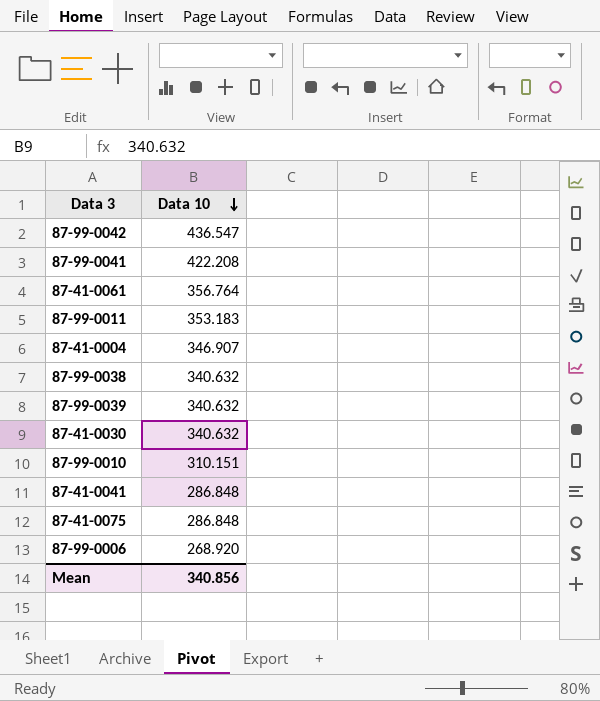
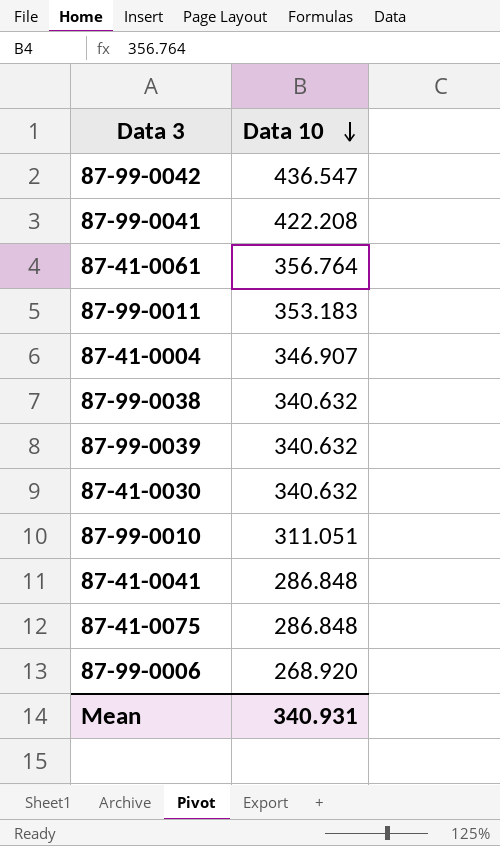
87-99-0010 | Data 10: 310.151 -> 311.051
Mean | Data 10: 340.856 -> 340.931

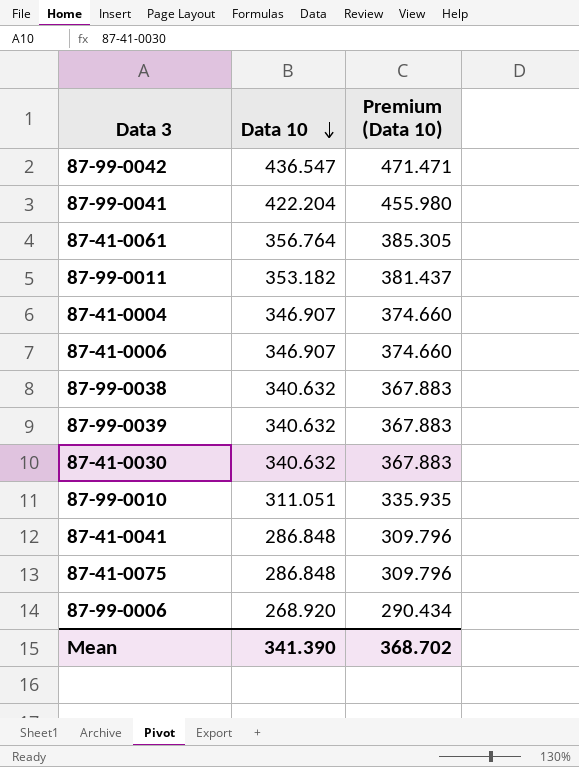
column Premium (Data 10) | formula: none -> [Data 10] * 1.08
87-99-0041 | Data 10: 422.208 -> 422.204
87-99-0011 | Data 10: 353.183 -> 353.182
row 87-41-0006: none -> 346.907 | 374.660
Mean | Data 10: 340.931 -> 341.390

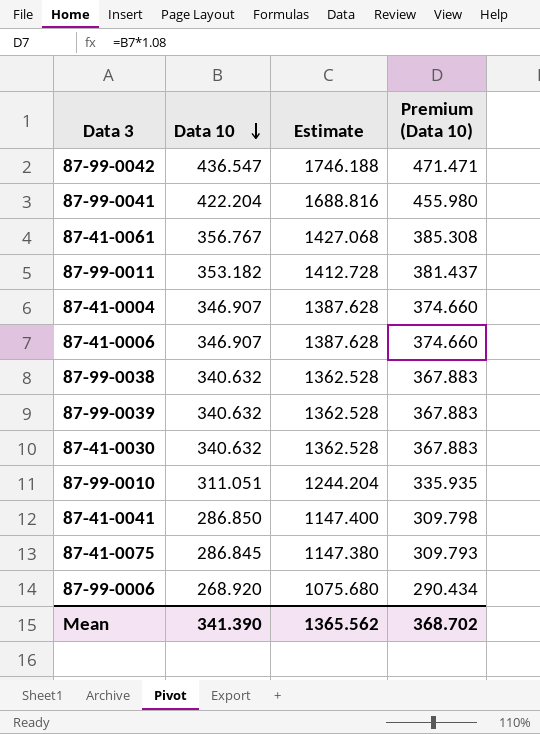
column Estimate | formula: none -> [Data 10] * 4
87-41-0061 | Data 10: 356.764 -> 356.767
87-41-0061 | Premium (Data 10): 385.305 -> 385.308
87-41-0041 | Data 10: 286.848 -> 286.850
87-41-0041 | Premium (Data 10): 309.796 -> 309.798
87-41-0075 | Data 10: 286.848 -> 286.845
87-41-0075 | Premium (Data 10): 309.796 -> 309.793

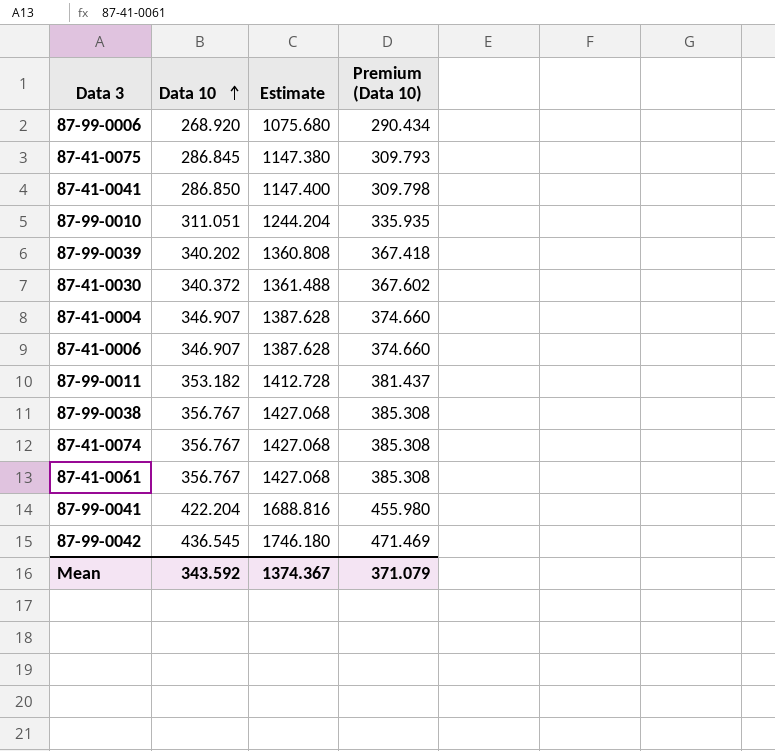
row order: Data 10 descending -> Data 10 ascending
87-99-0039 | Data 10: 340.632 -> 340.202
87-99-0039 | Estimate: 1362.528 -> 1360.808
87-99-0039 | Premium (Data 10): 367.883 -> 367.418
87-41-0030 | Data 10: 340.632 -> 340.372
87-41-0030 | Estimate: 1362.528 -> 1361.488
87-41-0030 | Premium (Data 10): 367.883 -> 367.602
87-99-0038 | Data 10: 340.632 -> 356.767
87-99-0038 | Estimate: 1362.528 -> 1427.068
87-99-0038 | Premium (Data 10): 367.883 -> 385.308
row 87-41-0074: none -> 356.767 | 1427.068 | 385.308
87-99-0042 | Data 10: 436.547 -> 436.545
87-99-0042 | Estimate: 1746.188 -> 1746.180
87-99-0042 | Premium (Data 10): 471.471 -> 471.469
Mean | Data 10: 341.390 -> 343.592
Mean | Estimate: 1365.562 -> 1374.367
Mean | Premium (Data 10): 368.702 -> 371.079

